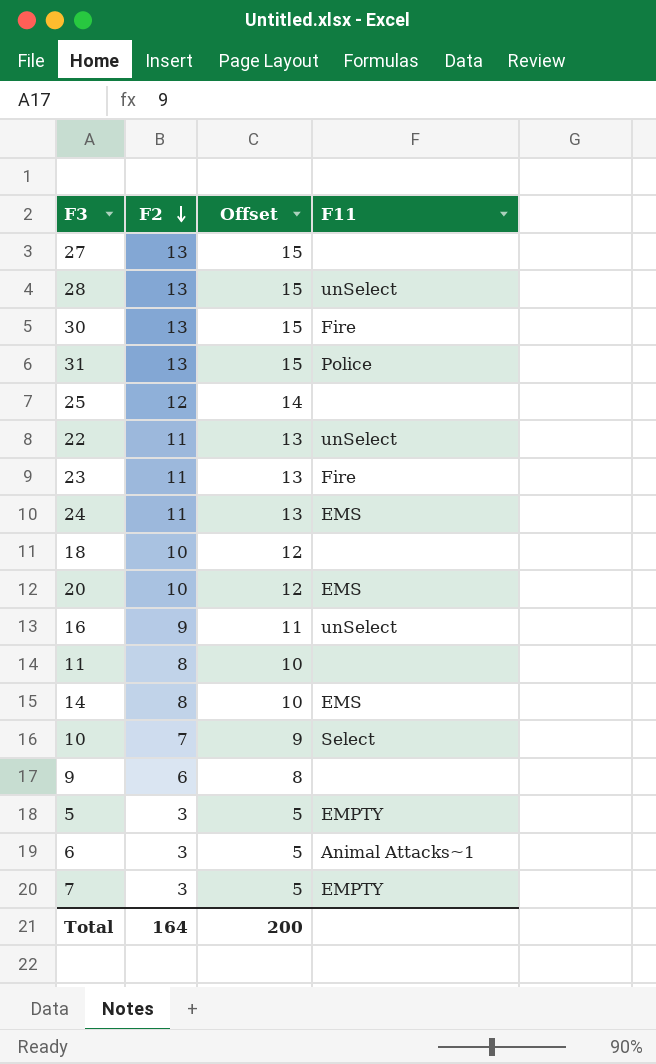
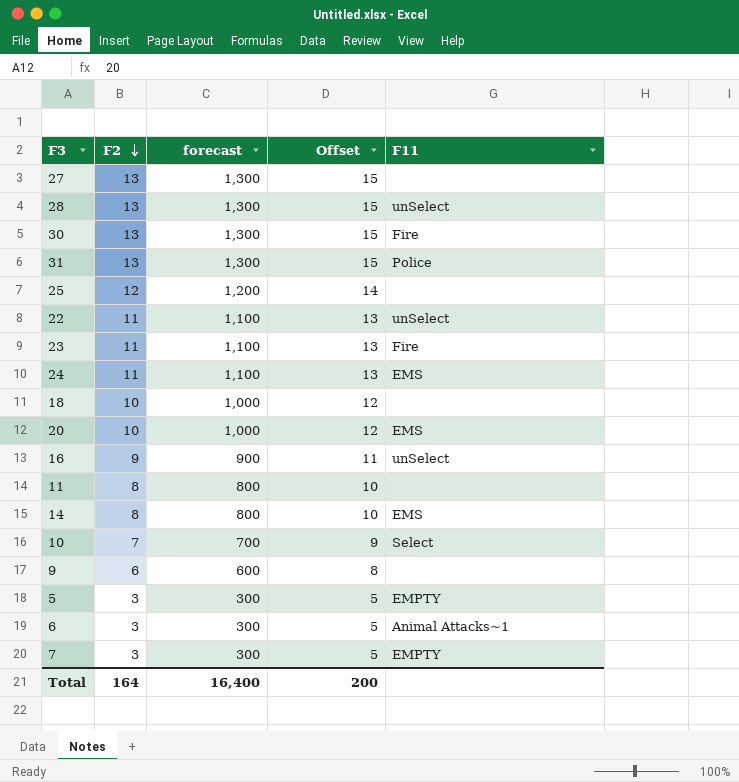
column forecast | formula: none -> [F2] * 100

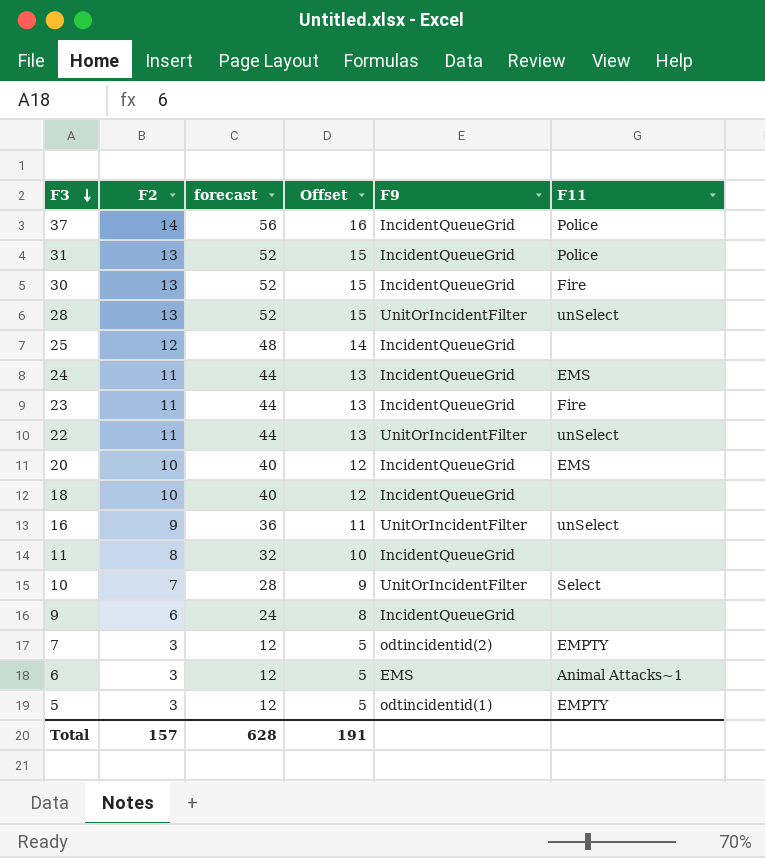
row order: F2 descending -> F3 descending
column forecast | formula: [F2] * 100 -> [F2] * 4
column F9 | position: none -> 5
row 27: 13 | 1,300 | 15 | none -> none
row 14: 8 | 800 | 10 | EMS -> none
row 37: none -> 14 | 56 | 16 | IncidentQueueGrid | Police
Total | F2: 164 -> 157
Total | forecast: 16,400 -> 628
Total | Offset: 200 -> 191

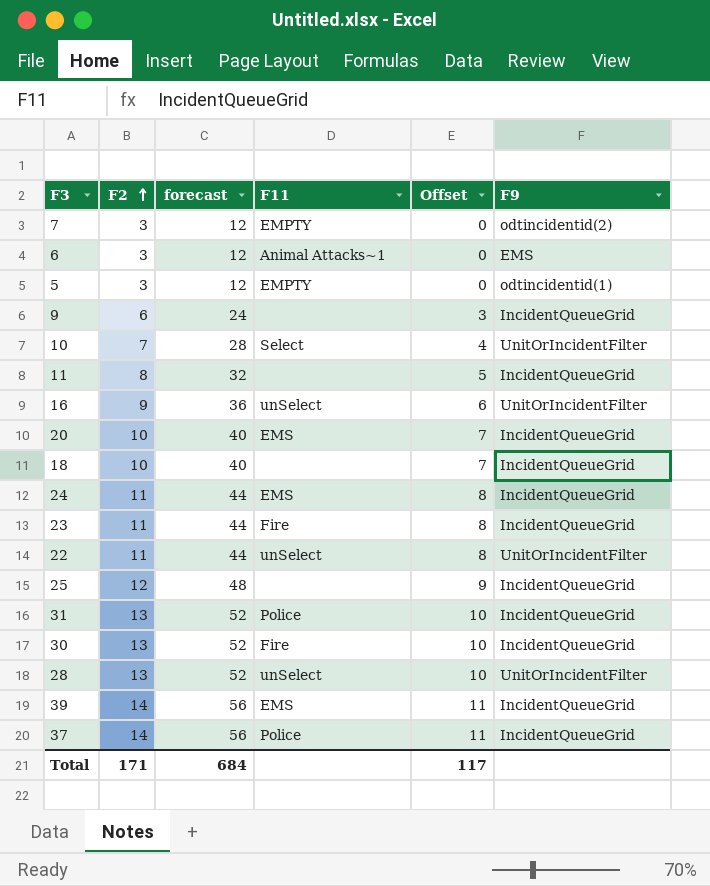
row order: F3 descending -> F2 ascending
column F11 | position: 6 -> 4
column Offset | formula: [F2] + 2 -> [F2] - 3
row 39: none -> 14 | 56 | EMS | 11 | IncidentQueueGrid
Total | F2: 157 -> 171
Total | forecast: 628 -> 684
Total | Offset: 191 -> 117

